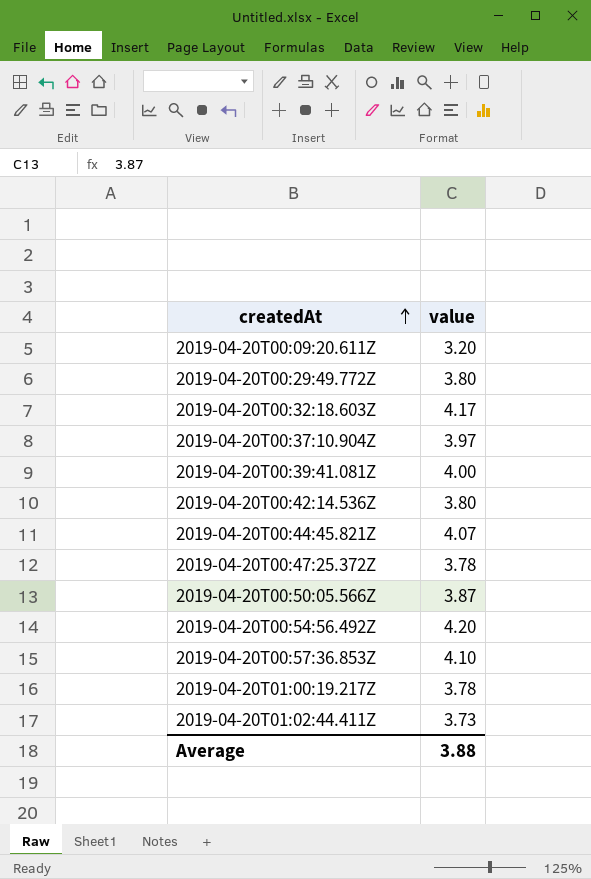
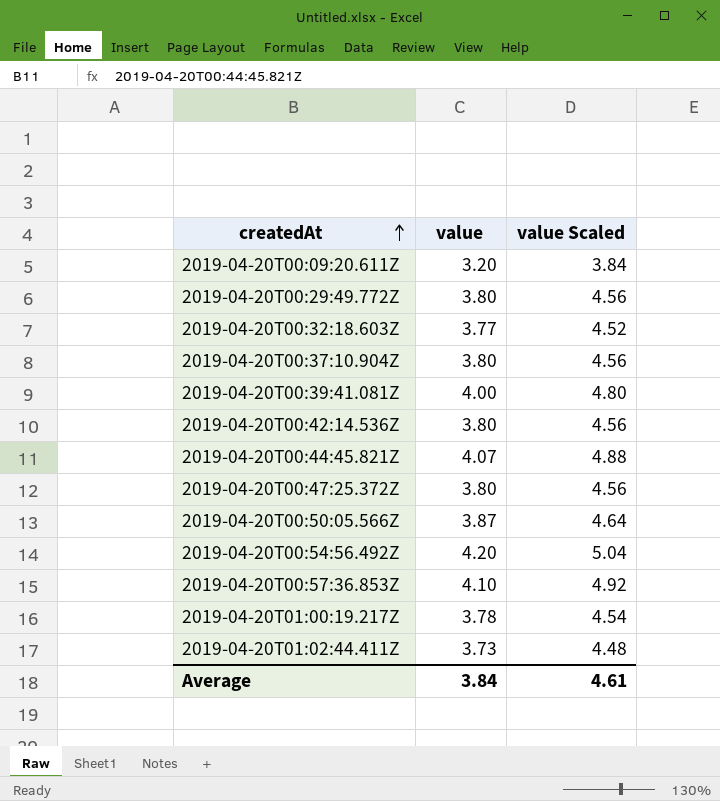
column value Scaled | formula: none -> [value] * 1.2
2019-04-20T00:32:18.603Z | value: 4.17 -> 3.77
2019-04-20T00:37:10.904Z | value: 3.97 -> 3.80
2019-04-20T00:47:25.372Z | value: 3.78 -> 3.80
Average | value: 3.88 -> 3.84

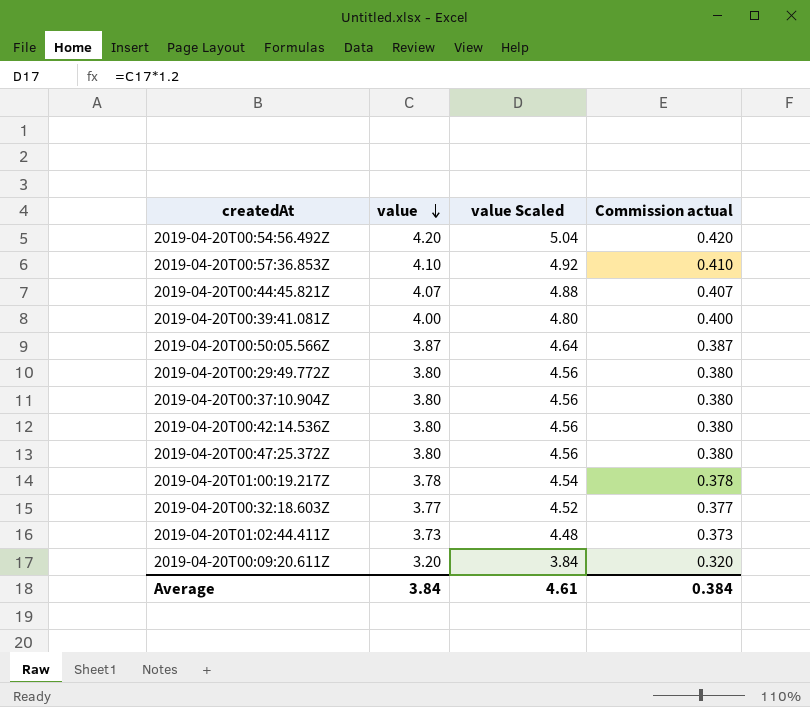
row order: createdAt ascending -> value descending
column Commission actual | formula: none -> [value] * 0.1

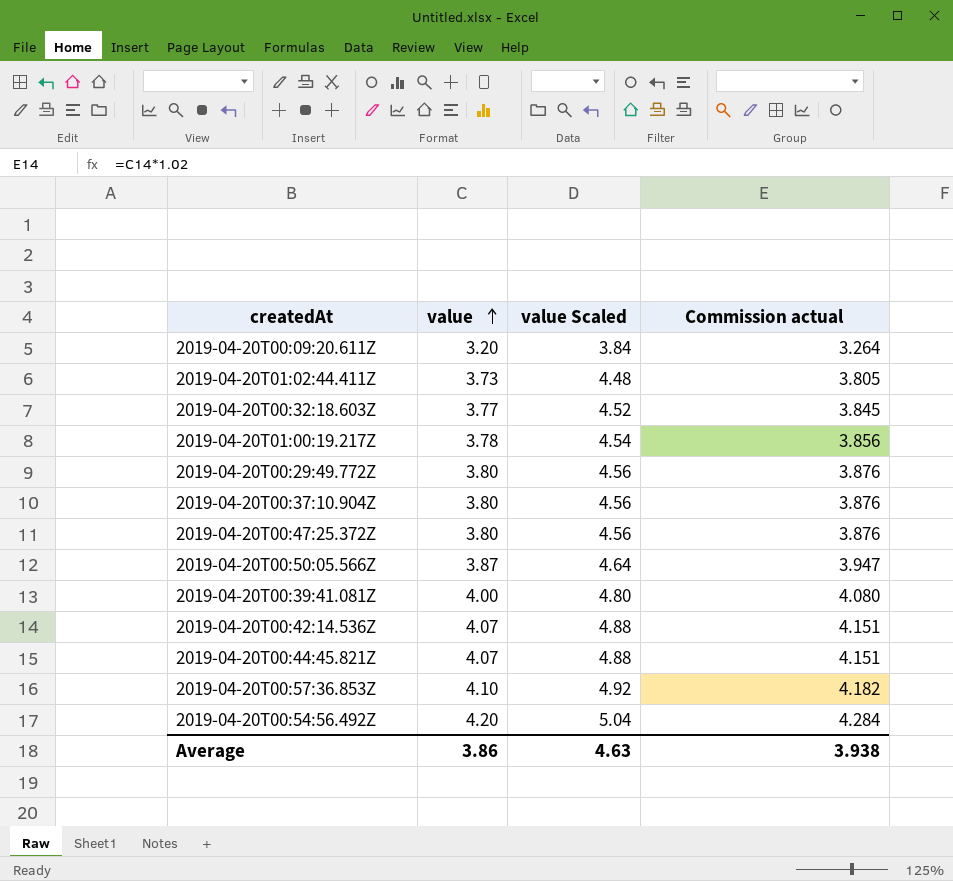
row order: value descending -> value ascending
column Commission actual | formula: [value] * 0.1 -> [value] * 1.02
2019-04-20T00:42:14.536Z | value: 3.80 -> 4.07
2019-04-20T00:42:14.536Z | value Scaled: 4.56 -> 4.88
Average | value: 3.84 -> 3.86
Average | value Scaled: 4.61 -> 4.63
Average | Commission actual: 0.384 -> 3.938

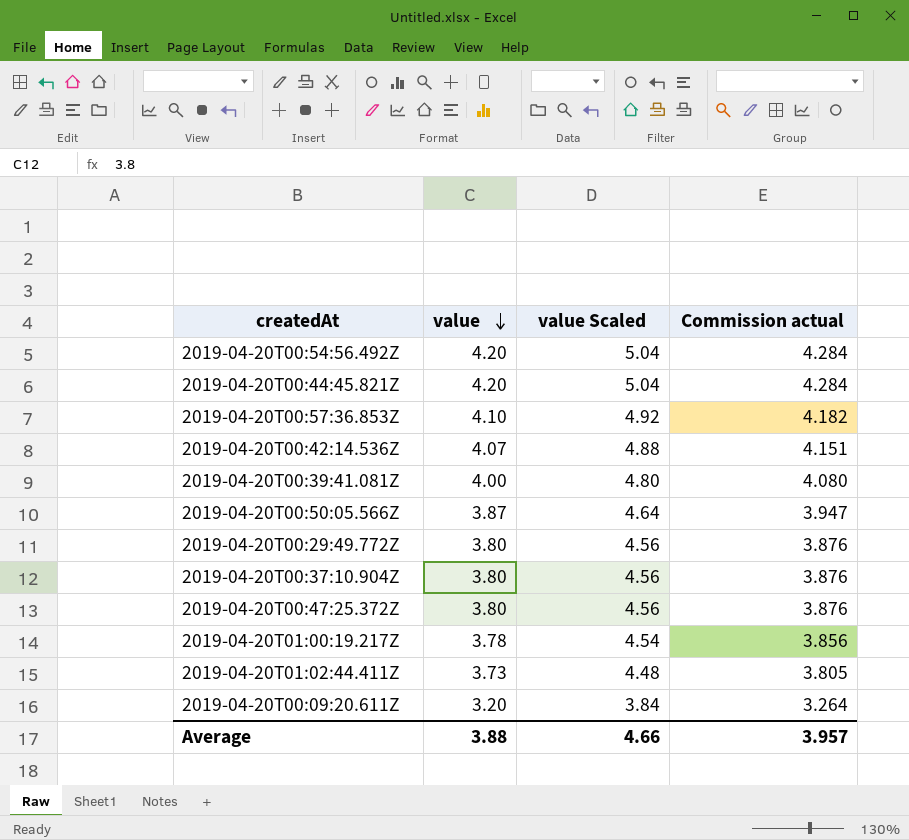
row order: value ascending -> value descending
row 2019-04-20T00:32:18.603Z: 3.77 | 4.52 | 3.845 -> none
2019-04-20T00:44:45.821Z | value: 4.07 -> 4.20
2019-04-20T00:44:45.821Z | value Scaled: 4.88 -> 5.04
2019-04-20T00:44:45.821Z | Commission actual: 4.151 -> 4.284
Average | value: 3.86 -> 3.88
Average | value Scaled: 4.63 -> 4.66
Average | Commission actual: 3.938 -> 3.957

